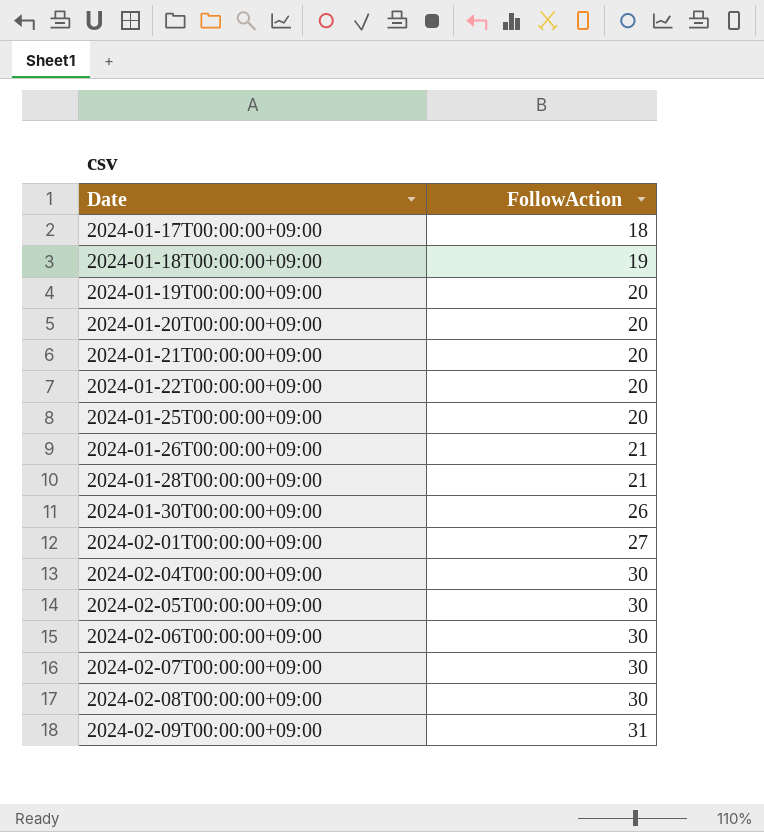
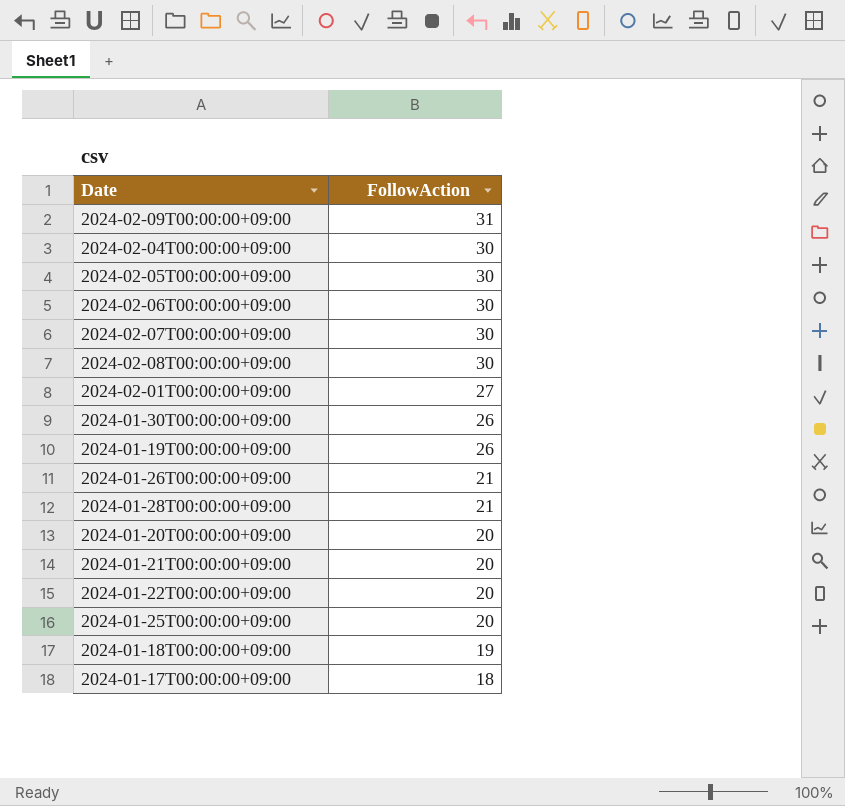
row order: Date ascending -> FollowAction descending
2024-01-19T00:00:00+09:00 | FollowAction: 20 -> 26

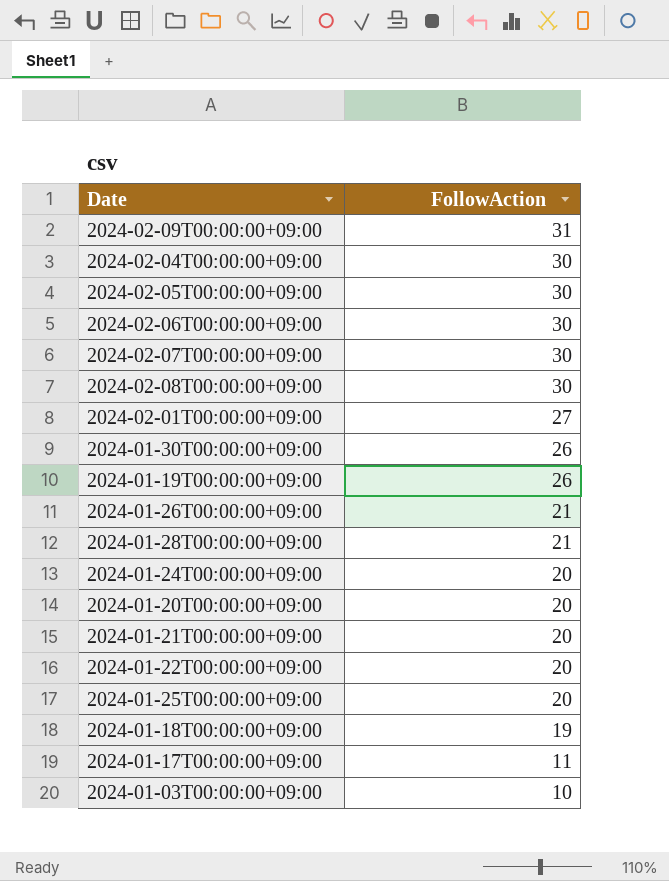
row 2024-01-24T00:00:00+09:00: none -> 20
2024-01-17T00:00:00+09:00 | FollowAction: 18 -> 11
row 2024-01-03T00:00:00+09:00: none -> 10

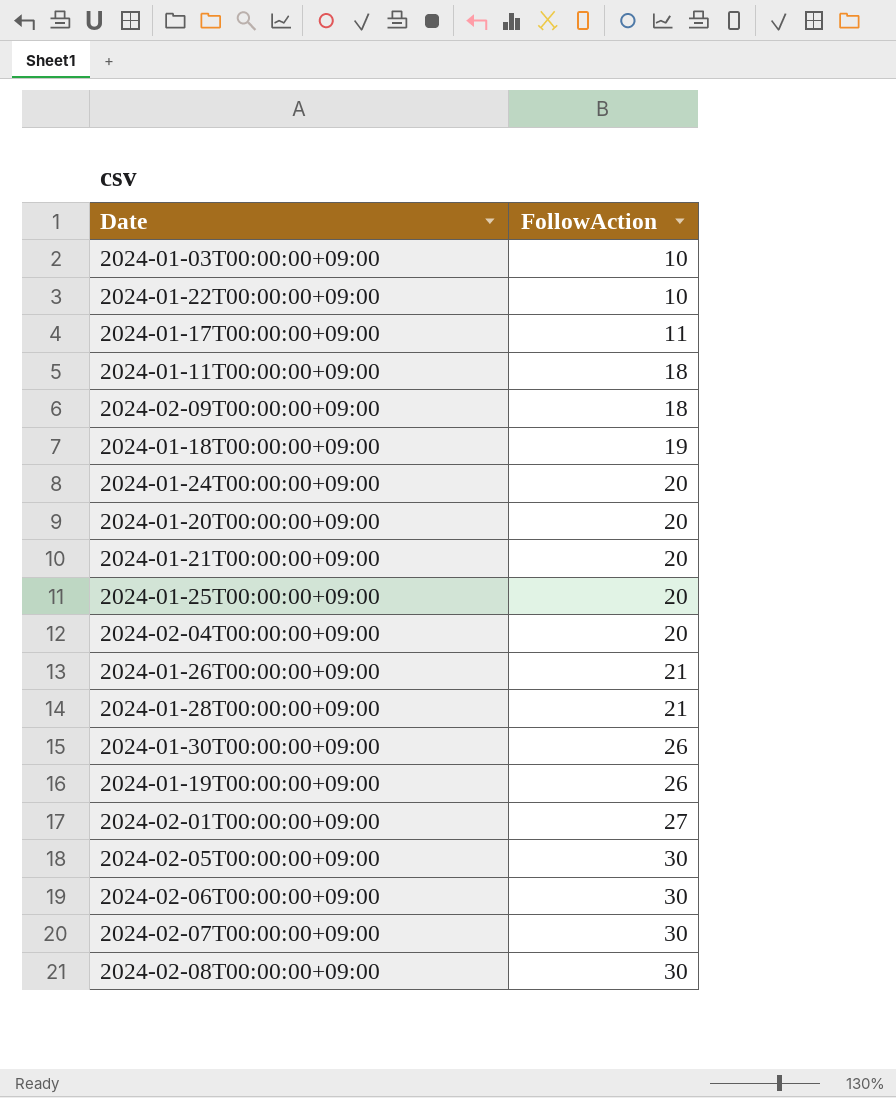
row order: FollowAction descending -> FollowAction ascending
2024-01-22T00:00:00+09:00 | FollowAction: 20 -> 10
row 2024-01-11T00:00:00+09:00: none -> 18
2024-02-09T00:00:00+09:00 | FollowAction: 31 -> 18
2024-02-04T00:00:00+09:00 | FollowAction: 30 -> 20

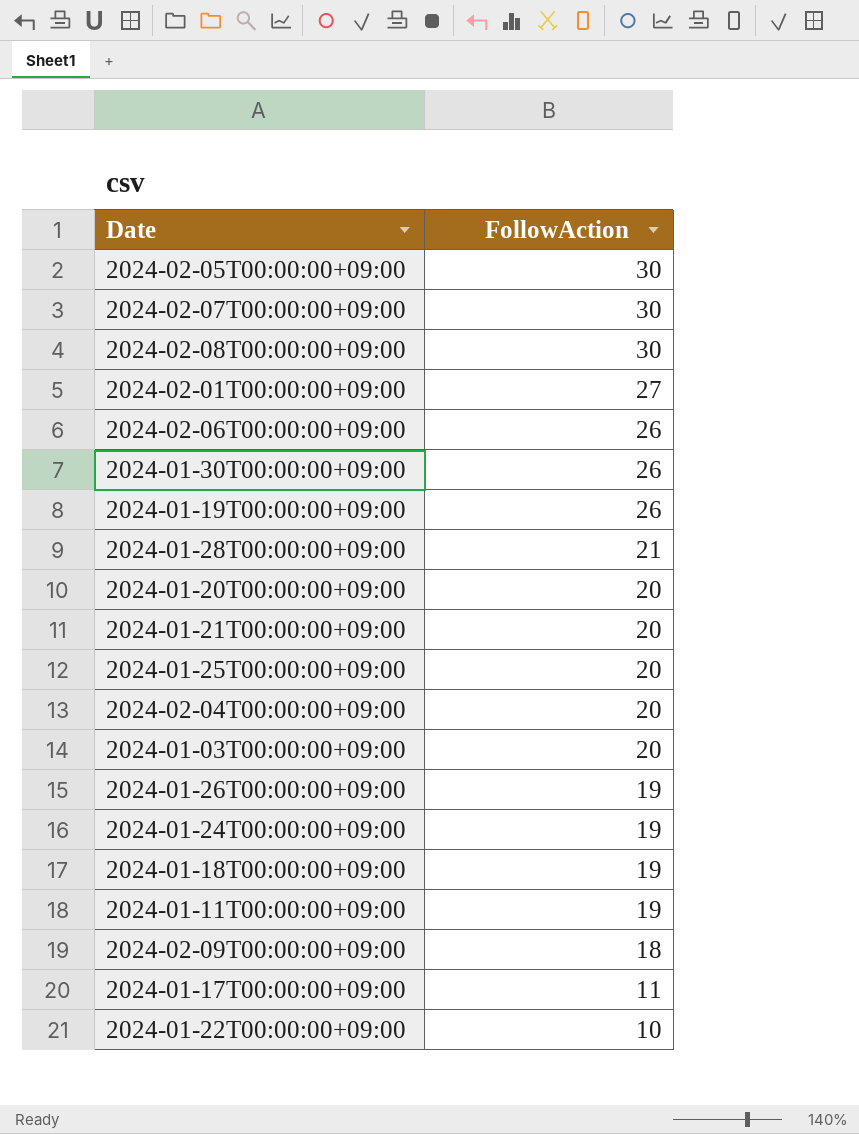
row order: FollowAction ascending -> FollowAction descending
2024-02-06T00:00:00+09:00 | FollowAction: 30 -> 26
2024-01-03T00:00:00+09:00 | FollowAction: 10 -> 20
2024-01-26T00:00:00+09:00 | FollowAction: 21 -> 19
2024-01-24T00:00:00+09:00 | FollowAction: 20 -> 19
2024-01-11T00:00:00+09:00 | FollowAction: 18 -> 19

